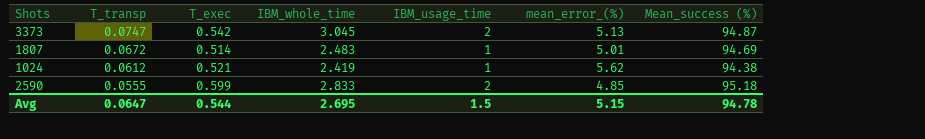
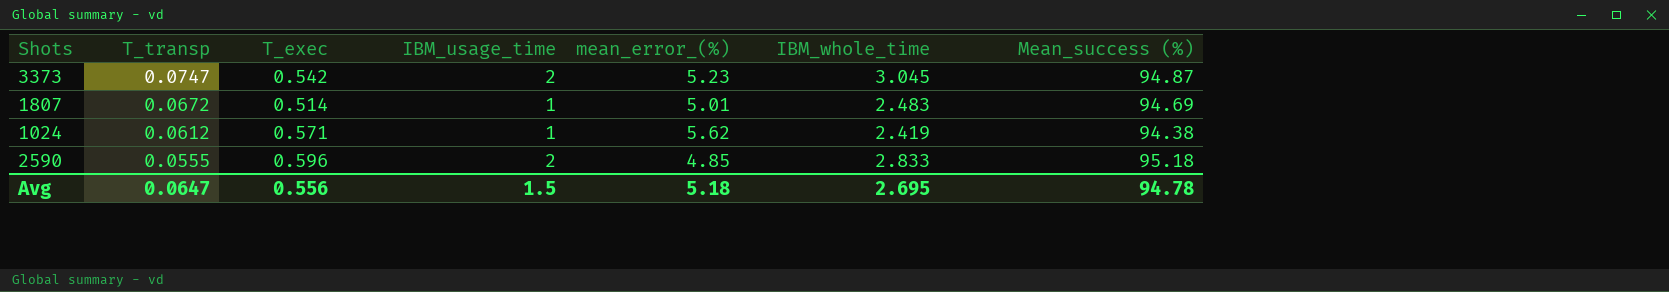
column IBM_whole_time | position: 4 -> 6
3373 | mean_error_(%): 5.13 -> 5.23
1024 | T_exec: 0.521 -> 0.571
2590 | T_exec: 0.599 -> 0.596
Avg | T_exec: 0.544 -> 0.556
Avg | mean_error_(%): 5.15 -> 5.18

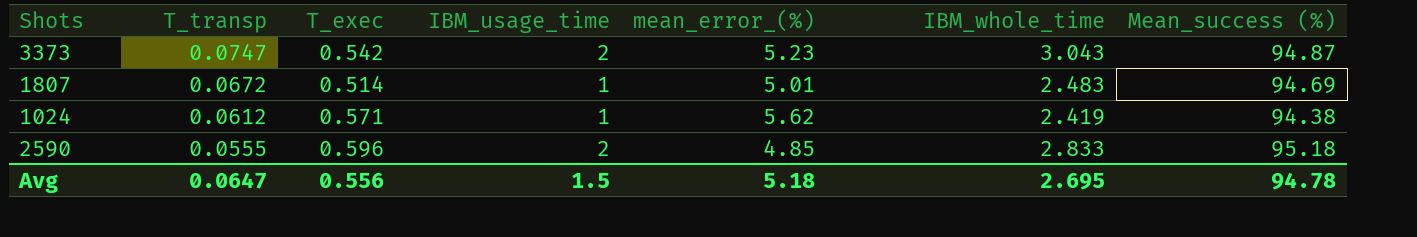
3373 | IBM_whole_time: 3.045 -> 3.043

